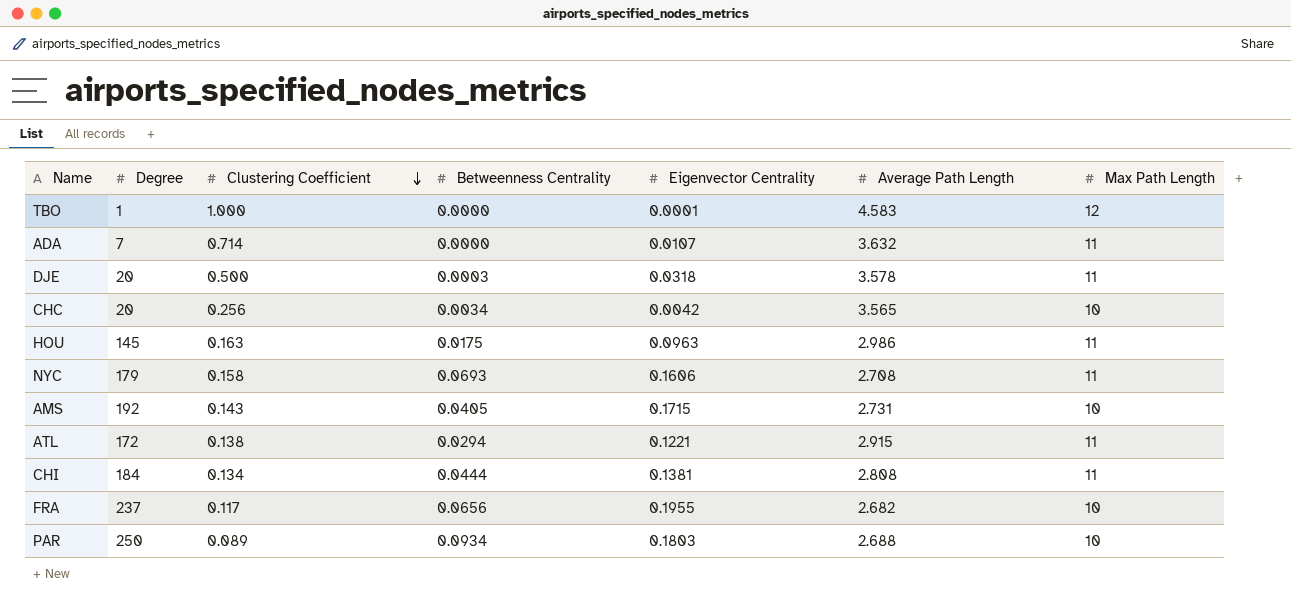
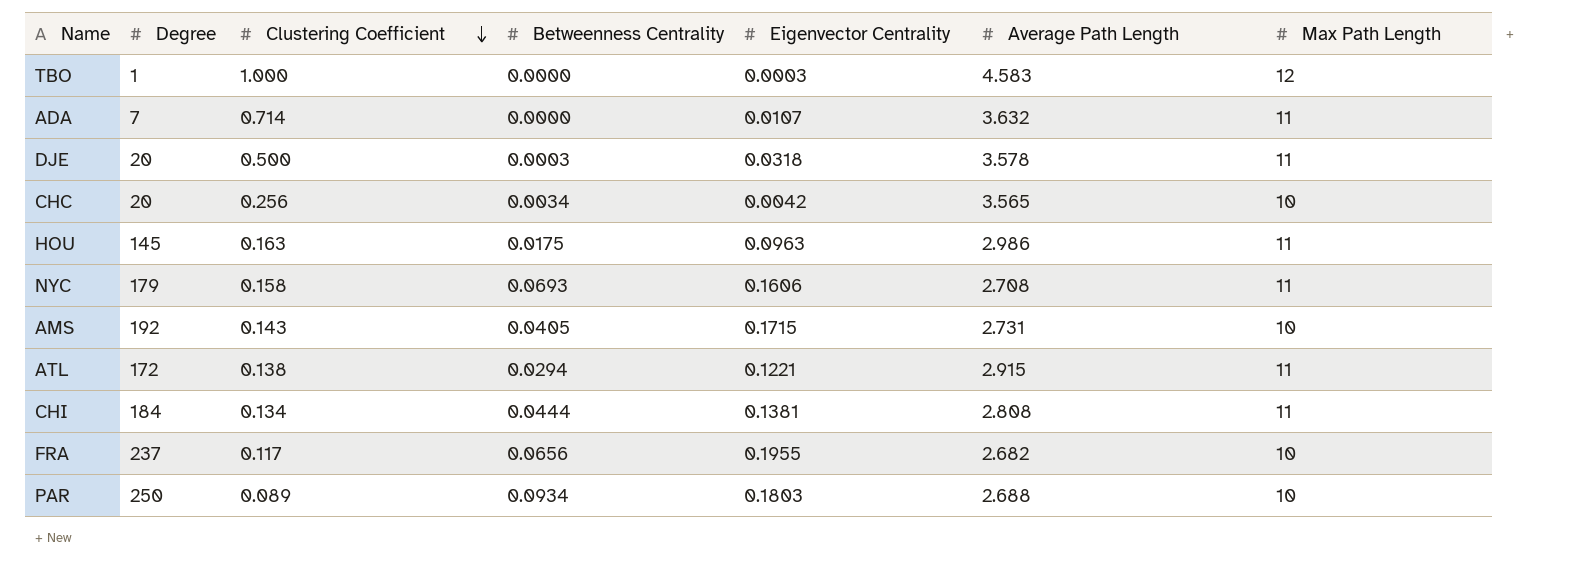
TBO | Eigenvector Centrality: 0.0001 -> 0.0003

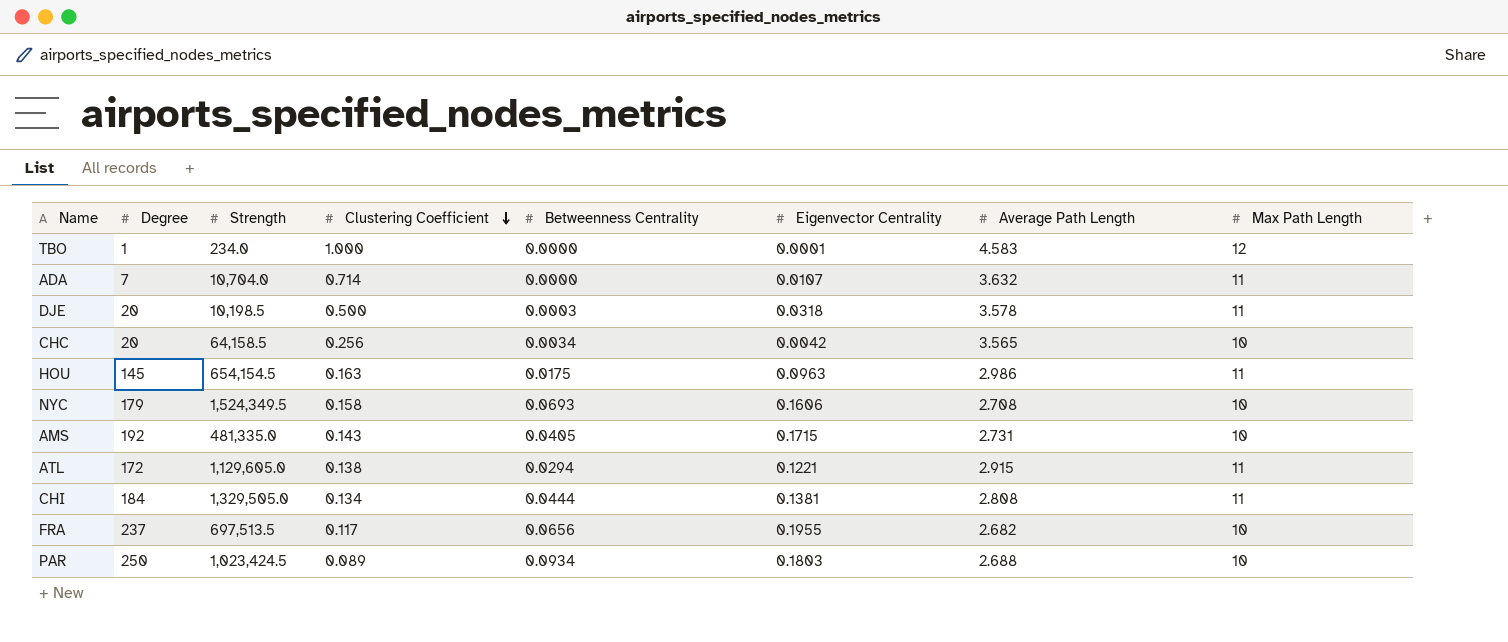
column Strength | position: none -> 3
TBO | Eigenvector Centrality: 0.0003 -> 0.0001
NYC | Max Path Length: 11 -> 10

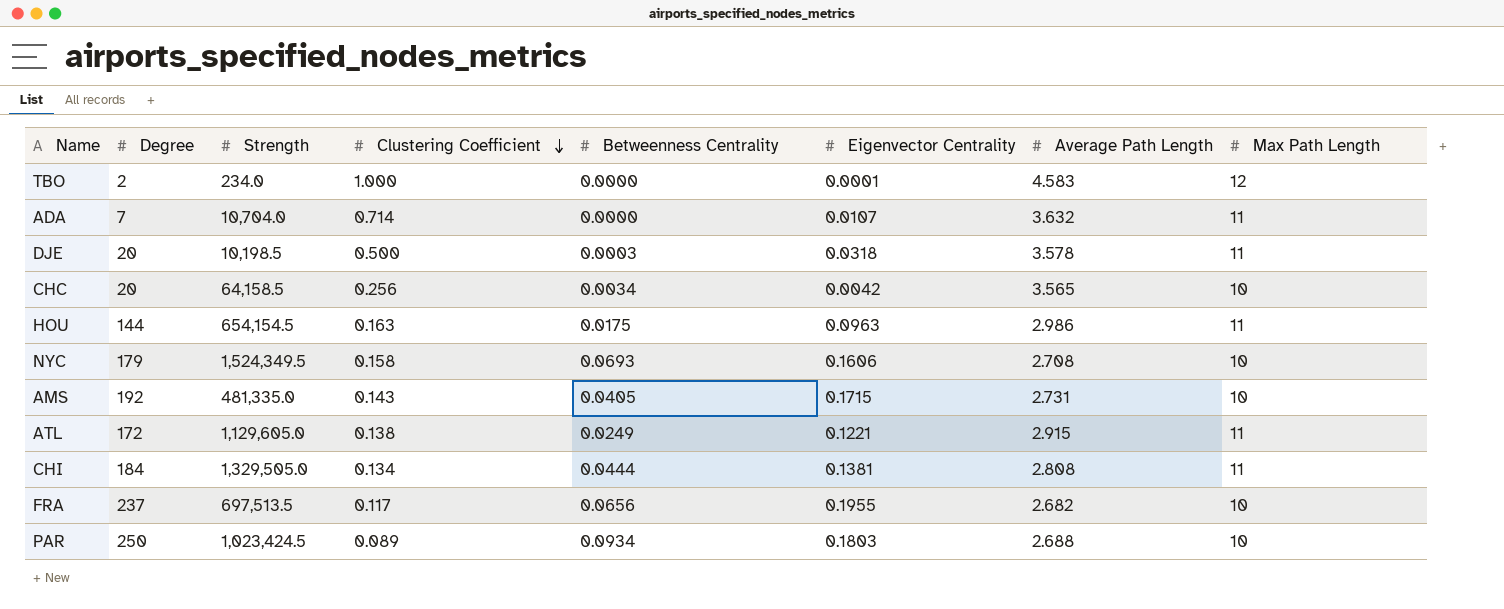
TBO | Degree: 1 -> 2
HOU | Degree: 145 -> 144
ATL | Betweenness Centrality: 0.0294 -> 0.0249

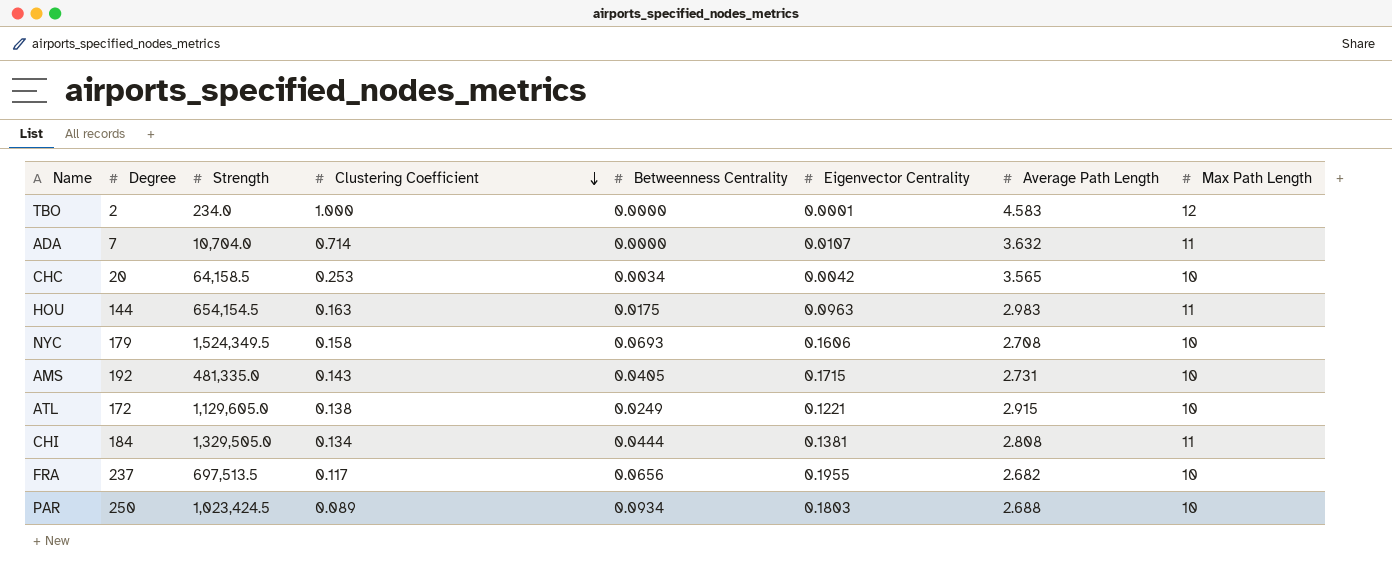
row DJE: 20 | 10,198.5 | 0.500 | 0.0003 | 0.0318 | 3.578 | 11 -> none
CHC | Clustering Coefficient: 0.256 -> 0.253
HOU | Average Path Length: 2.986 -> 2.983
ATL | Max Path Length: 11 -> 10

